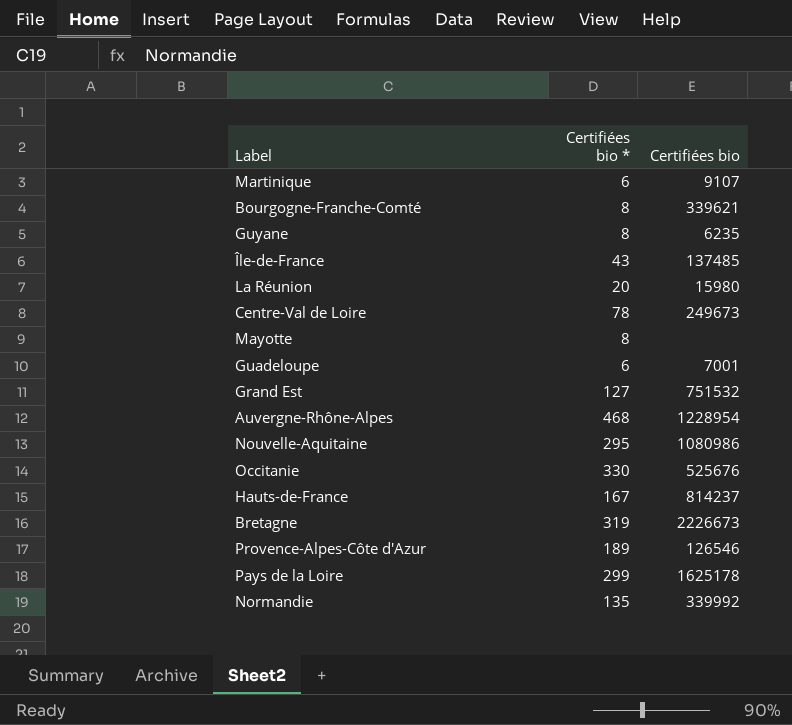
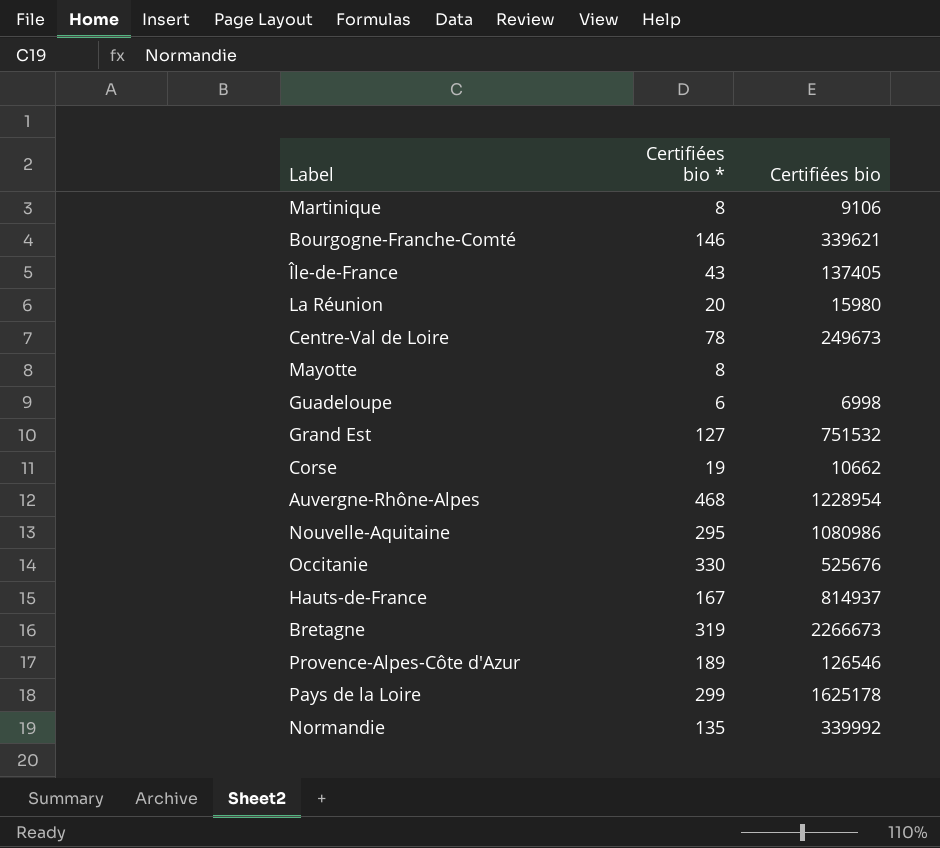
row Guyane: 8 | 6235 -> none
Martinique | Certifiées bio *: 6 -> 8
Martinique | Certifiées bio: 9107 -> 9106
Bourgogne-Franche-Comté | Certifiées bio *: 8 -> 146
Île-de-France | Certifiées bio: 137485 -> 137405
Guadeloupe | Certifiées bio: 7001 -> 6998
row Corse: none -> 19 | 10662
Hauts-de-France | Certifiées bio: 814237 -> 814937
Bretagne | Certifiées bio: 2226673 -> 2266673

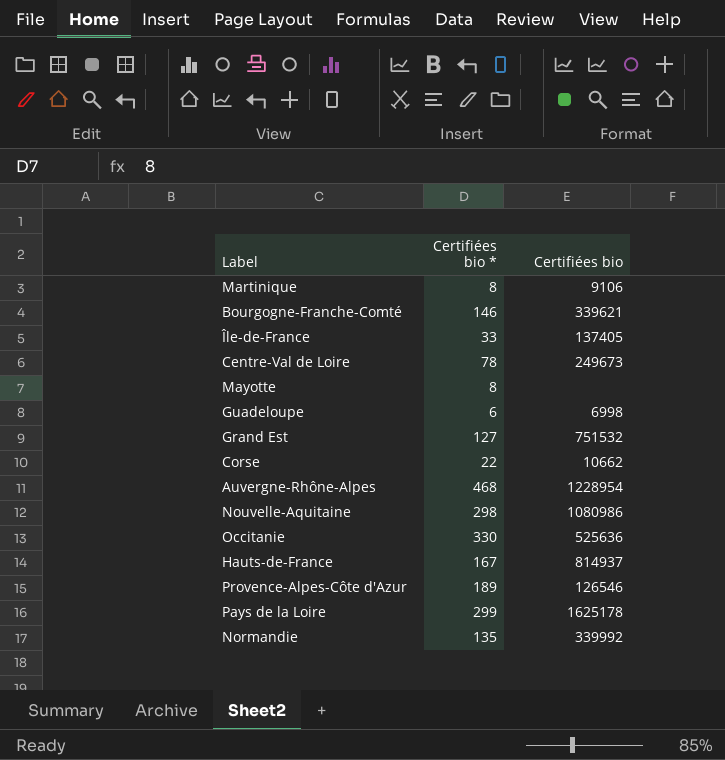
row La Réunion: 20 | 15980 -> none
row Bretagne: 319 | 2266673 -> none
Île-de-France | Certifiées bio *: 43 -> 33
Corse | Certifiées bio *: 19 -> 22
Nouvelle-Aquitaine | Certifiées bio *: 295 -> 298
Occitanie | Certifiées bio: 525676 -> 525636

